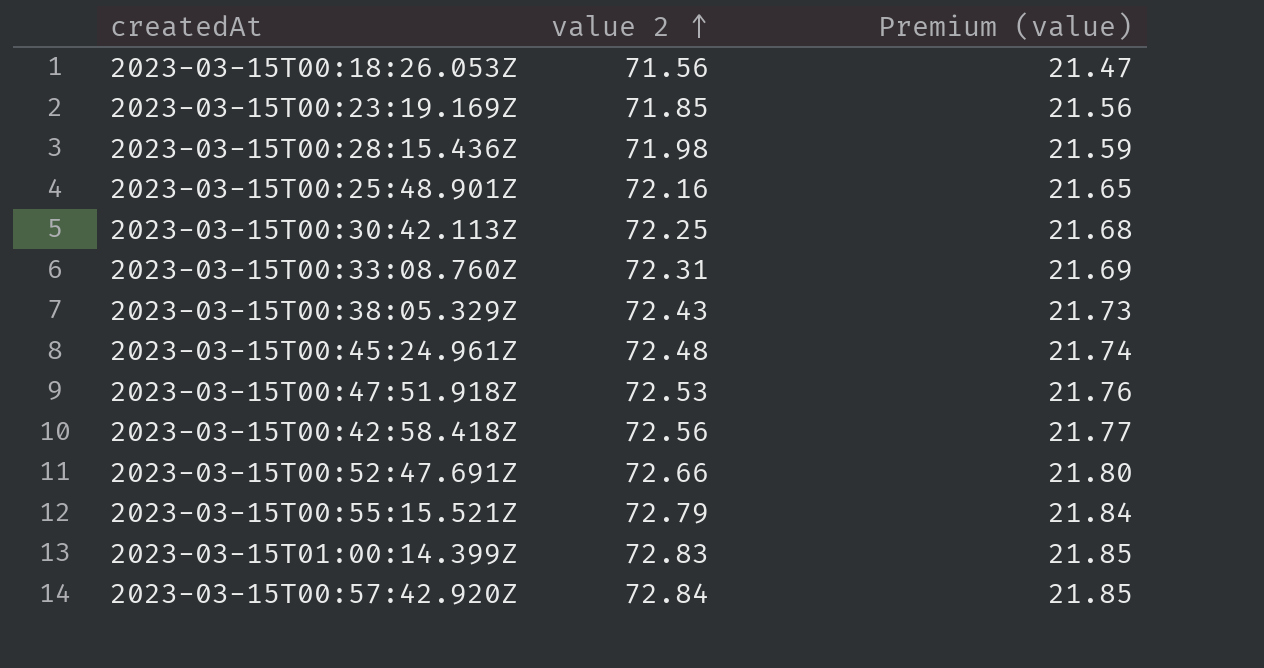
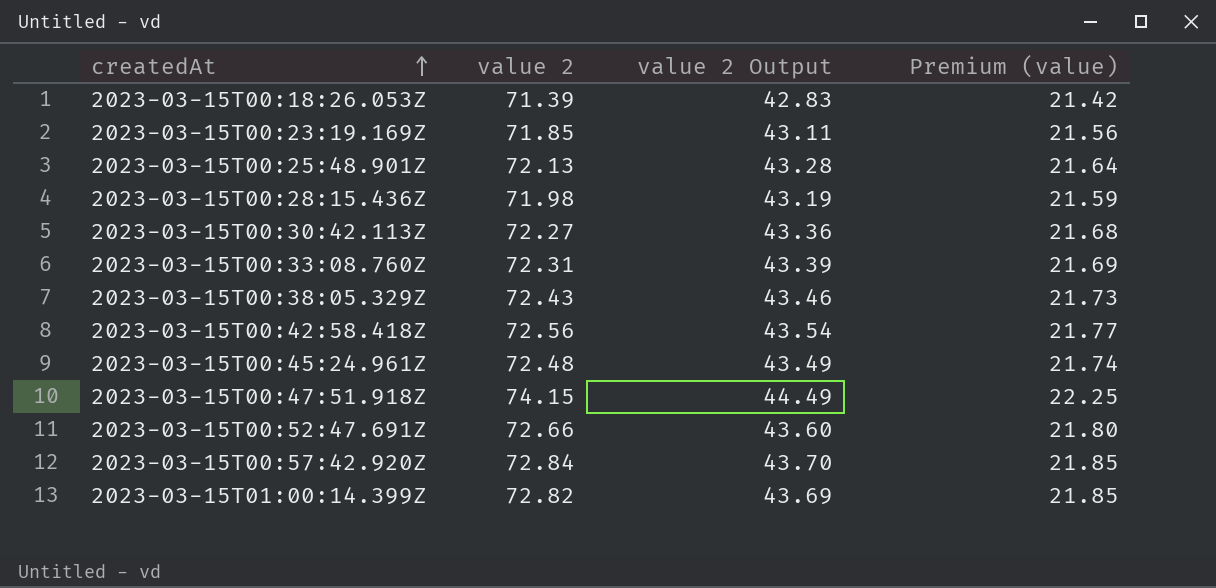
row order: value 2 ascending -> createdAt ascending
column value 2 Output | formula: none -> [value 2] * 0.6
row 2023-03-15T00:55:15.521Z: 72.79 | 21.84 -> none
2023-03-15T00:18:26.053Z | value 2: 71.56 -> 71.39
2023-03-15T00:18:26.053Z | Premium (value): 21.47 -> 21.42
2023-03-15T00:25:48.901Z | value 2: 72.16 -> 72.13
2023-03-15T00:25:48.901Z | Premium (value): 21.65 -> 21.64
2023-03-15T00:30:42.113Z | value 2: 72.25 -> 72.27
2023-03-15T00:47:51.918Z | value 2: 72.53 -> 74.15
2023-03-15T00:47:51.918Z | Premium (value): 21.76 -> 22.25
2023-03-15T01:00:14.399Z | value 2: 72.83 -> 72.82

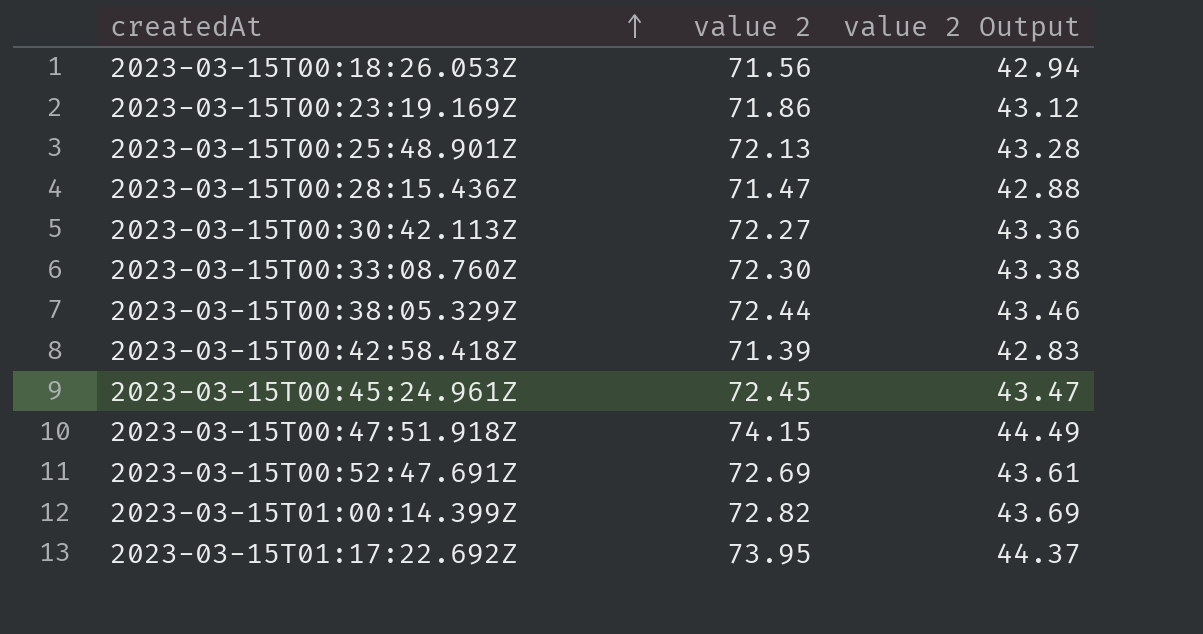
column Premium (value) | formula: [value 2] * 0.3 -> none
row 2023-03-15T00:57:42.920Z: 72.84 | 43.70 | 21.85 -> none
2023-03-15T00:18:26.053Z | value 2: 71.39 -> 71.56
2023-03-15T00:18:26.053Z | value 2 Output: 42.83 -> 42.94
2023-03-15T00:23:19.169Z | value 2: 71.85 -> 71.86
2023-03-15T00:23:19.169Z | value 2 Output: 43.11 -> 43.12
2023-03-15T00:28:15.436Z | value 2: 71.98 -> 71.47
2023-03-15T00:28:15.436Z | value 2 Output: 43.19 -> 42.88
2023-03-15T00:33:08.760Z | value 2: 72.31 -> 72.30
2023-03-15T00:33:08.760Z | value 2 Output: 43.39 -> 43.38
2023-03-15T00:38:05.329Z | value 2: 72.43 -> 72.44
2023-03-15T00:42:58.418Z | value 2: 72.56 -> 71.39
2023-03-15T00:42:58.418Z | value 2 Output: 43.54 -> 42.83
2023-03-15T00:45:24.961Z | value 2: 72.48 -> 72.45
2023-03-15T00:45:24.961Z | value 2 Output: 43.49 -> 43.47
2023-03-15T00:52:47.691Z | value 2: 72.66 -> 72.69
2023-03-15T00:52:47.691Z | value 2 Output: 43.60 -> 43.61
row 2023-03-15T01:17:22.692Z: none -> 73.95 | 44.37

